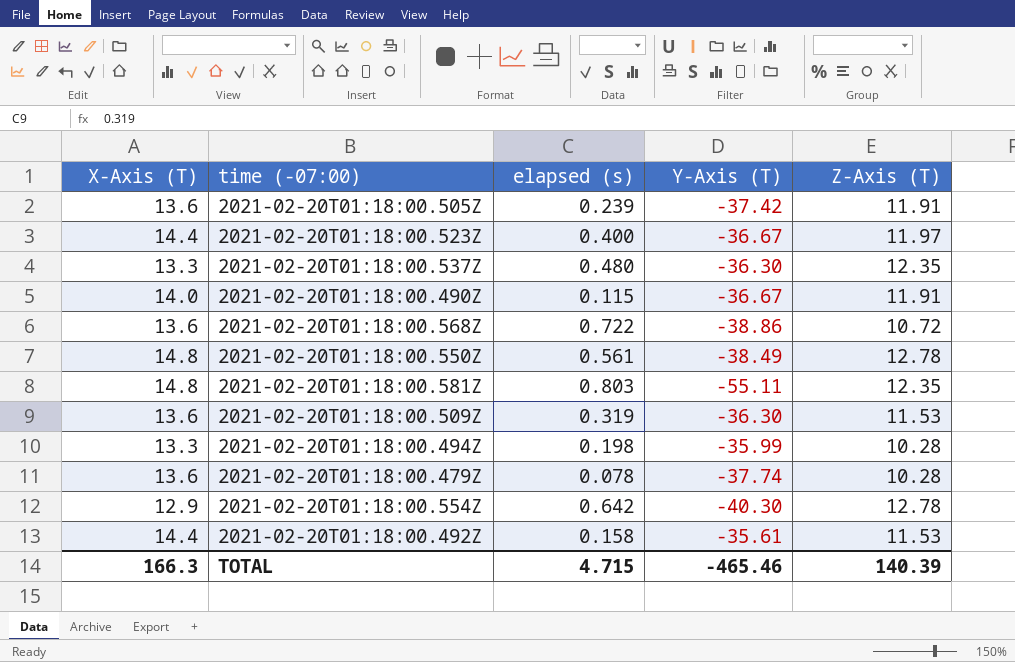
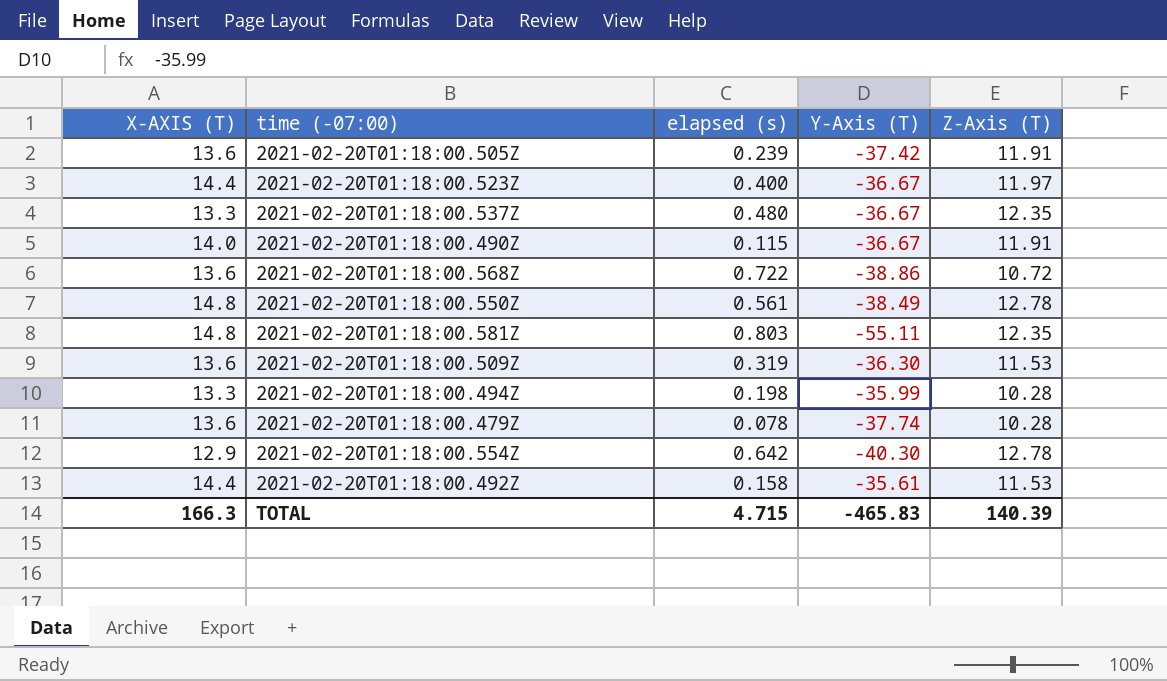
column name: X-Axis (T) -> X-AXIS (T)
2021-02-20T01:18:00.537Z | Y-Axis (T): -36.30 -> -36.67
TOTAL | Y-Axis (T): -465.46 -> -465.83

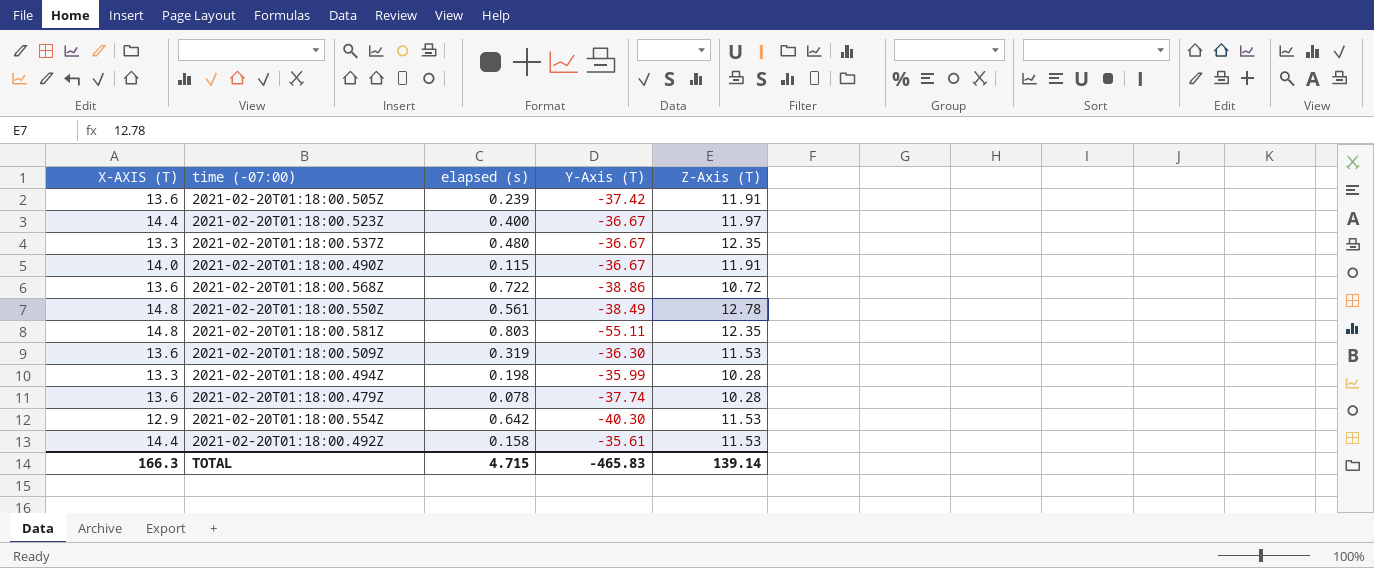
2021-02-20T01:18:00.554Z | Z-Axis (T): 12.78 -> 11.53
TOTAL | Z-Axis (T): 140.39 -> 139.14

